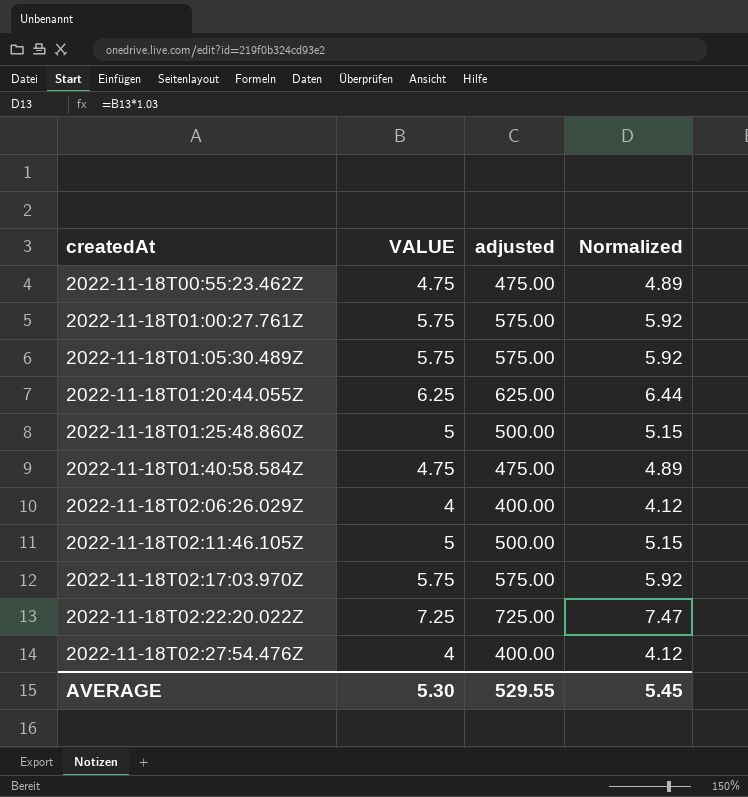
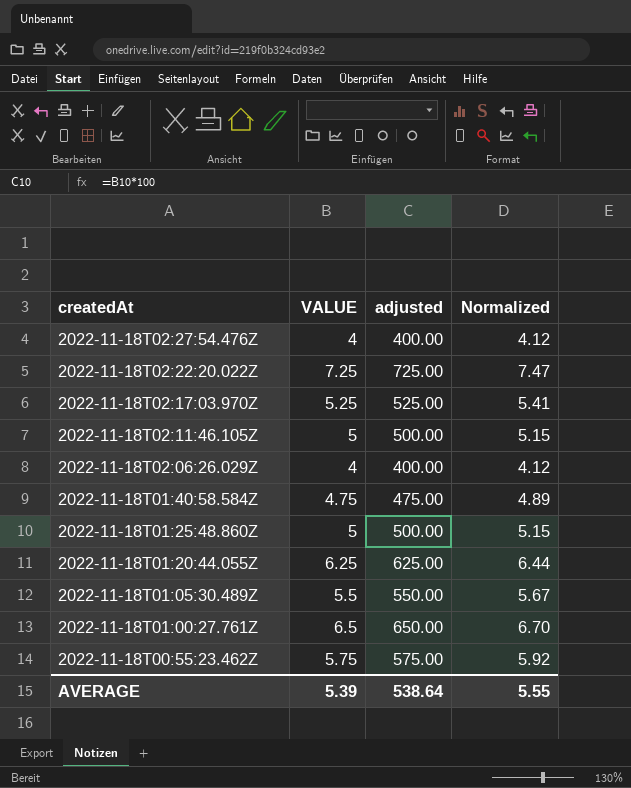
row order: createdAt ascending -> createdAt descending
2022-11-18T02:17:03.970Z | VALUE: 5.75 -> 5.25
2022-11-18T02:17:03.970Z | adjusted: 575.00 -> 525.00
2022-11-18T02:17:03.970Z | Normalized: 5.92 -> 5.41
2022-11-18T01:05:30.489Z | VALUE: 5.75 -> 5.5
2022-11-18T01:05:30.489Z | adjusted: 575.00 -> 550.00
2022-11-18T01:05:30.489Z | Normalized: 5.92 -> 5.67
2022-11-18T01:00:27.761Z | VALUE: 5.75 -> 6.5
2022-11-18T01:00:27.761Z | adjusted: 575.00 -> 650.00
2022-11-18T01:00:27.761Z | Normalized: 5.92 -> 6.70
2022-11-18T00:55:23.462Z | VALUE: 4.75 -> 5.75
2022-11-18T00:55:23.462Z | adjusted: 475.00 -> 575.00
2022-11-18T00:55:23.462Z | Normalized: 4.89 -> 5.92
AVERAGE | VALUE: 5.30 -> 5.39
AVERAGE | adjusted: 529.55 -> 538.64
AVERAGE | Normalized: 5.45 -> 5.55

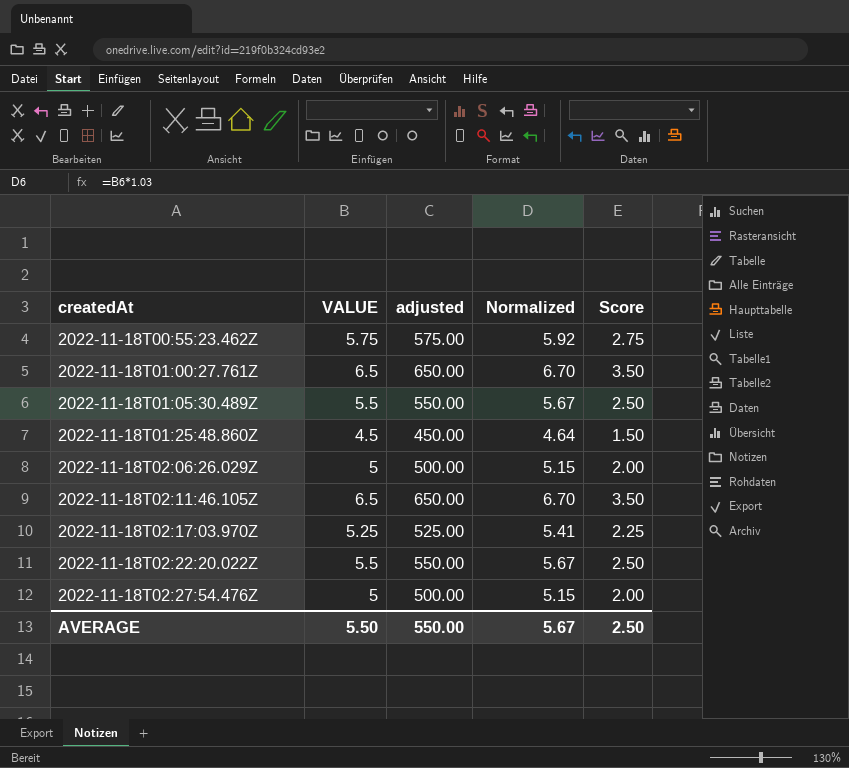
row order: createdAt descending -> createdAt ascending
column Score | formula: none -> [VALUE] - 3
row 2022-11-18T01:40:58.584Z: 4.75 | 475.00 | 4.89 -> none
row 2022-11-18T01:20:44.055Z: 6.25 | 625.00 | 6.44 -> none
2022-11-18T01:25:48.860Z | VALUE: 5 -> 4.5
2022-11-18T01:25:48.860Z | adjusted: 500.00 -> 450.00
2022-11-18T01:25:48.860Z | Normalized: 5.15 -> 4.64
2022-11-18T02:06:26.029Z | VALUE: 4 -> 5
2022-11-18T02:06:26.029Z | adjusted: 400.00 -> 500.00
2022-11-18T02:06:26.029Z | Normalized: 4.12 -> 5.15
2022-11-18T02:11:46.105Z | VALUE: 5 -> 6.5
2022-11-18T02:11:46.105Z | adjusted: 500.00 -> 650.00
2022-11-18T02:11:46.105Z | Normalized: 5.15 -> 6.70
2022-11-18T02:22:20.022Z | VALUE: 7.25 -> 5.5
2022-11-18T02:22:20.022Z | adjusted: 725.00 -> 550.00
2022-11-18T02:22:20.022Z | Normalized: 7.47 -> 5.67
2022-11-18T02:27:54.476Z | VALUE: 4 -> 5
2022-11-18T02:27:54.476Z | adjusted: 400.00 -> 500.00
2022-11-18T02:27:54.476Z | Normalized: 4.12 -> 5.15
AVERAGE | VALUE: 5.39 -> 5.50
AVERAGE | adjusted: 538.64 -> 550.00
AVERAGE | Normalized: 5.55 -> 5.67

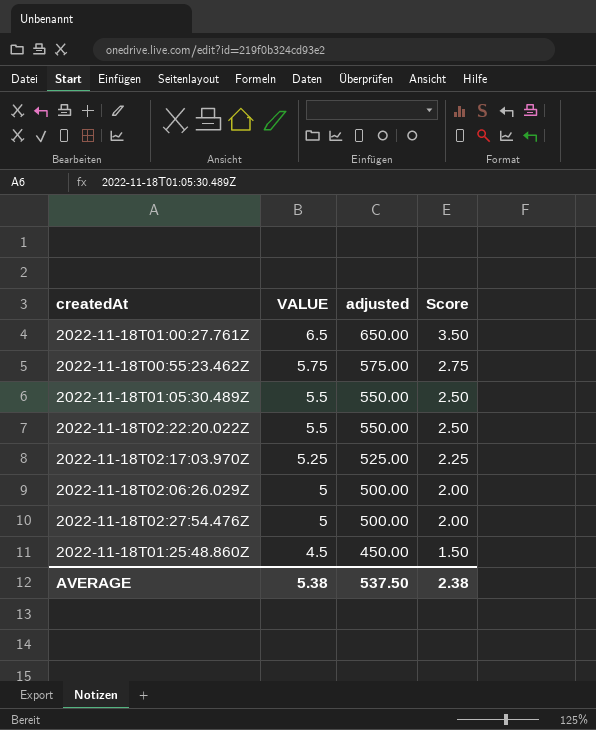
row order: createdAt ascending -> VALUE descending
column Normalized | formula: [VALUE] * 1.03 -> none
row 2022-11-18T02:11:46.105Z: 6.5 | 650.00 | 6.70 | 3.50 -> none
AVERAGE | VALUE: 5.50 -> 5.38
AVERAGE | adjusted: 550.00 -> 537.50
AVERAGE | Score: 2.50 -> 2.38

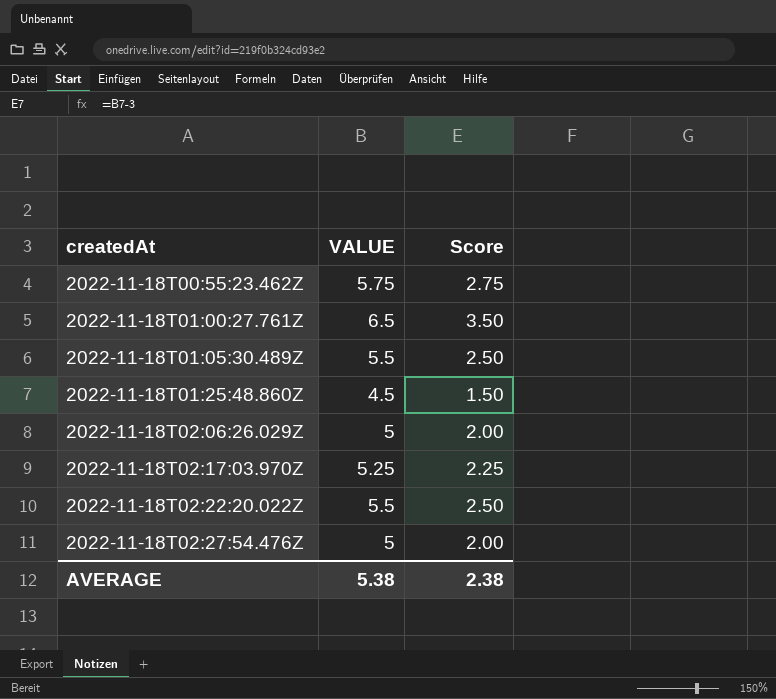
row order: VALUE descending -> createdAt ascending
column adjusted | formula: [VALUE] * 100 -> none

